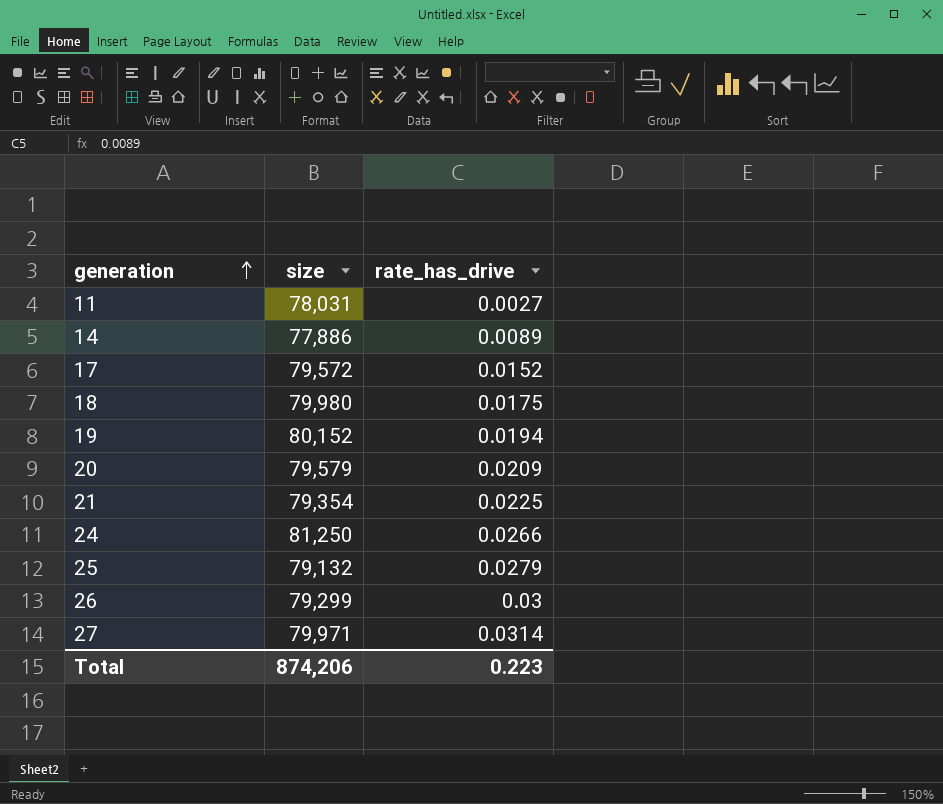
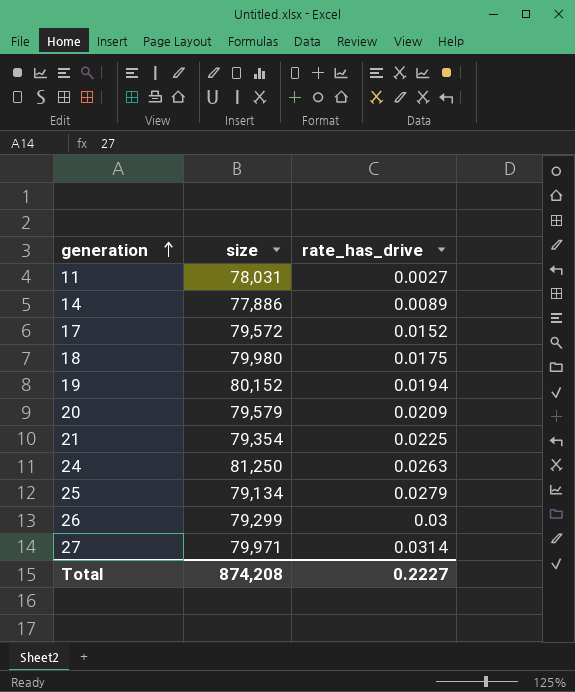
24 | rate_has_drive: 0.0266 -> 0.0263
25 | size: 79,132 -> 79,134
Total | size: 874,206 -> 874,208
Total | rate_has_drive: 0.223 -> 0.2227

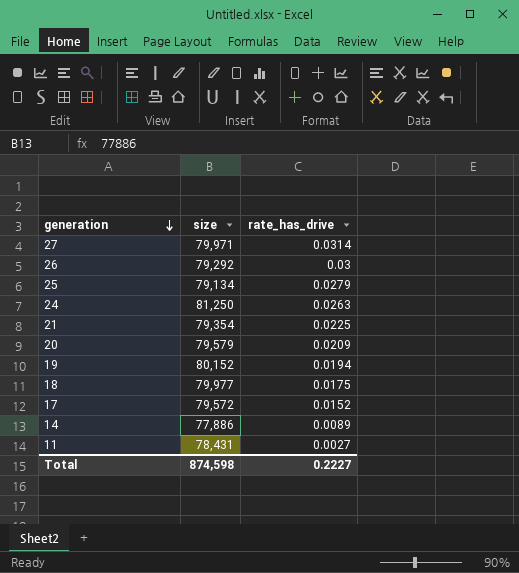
row order: generation ascending -> generation descending
26 | size: 79,299 -> 79,292
18 | size: 79,980 -> 79,977
11 | size: 78,031 -> 78,431
Total | size: 874,208 -> 874,598

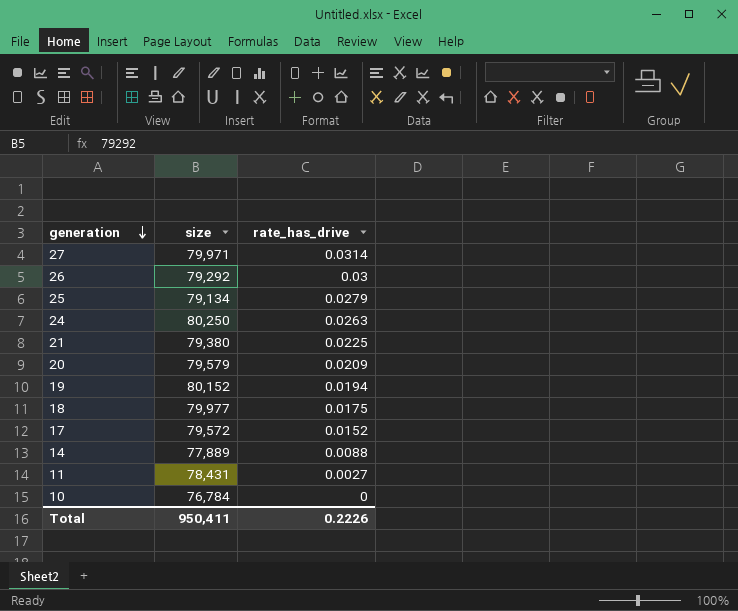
24 | size: 81,250 -> 80,250
21 | size: 79,354 -> 79,380
14 | size: 77,886 -> 77,889
14 | rate_has_drive: 0.0089 -> 0.0088
row 10: none -> 76,784 | 0
Total | size: 874,598 -> 950,411
Total | rate_has_drive: 0.2227 -> 0.2226

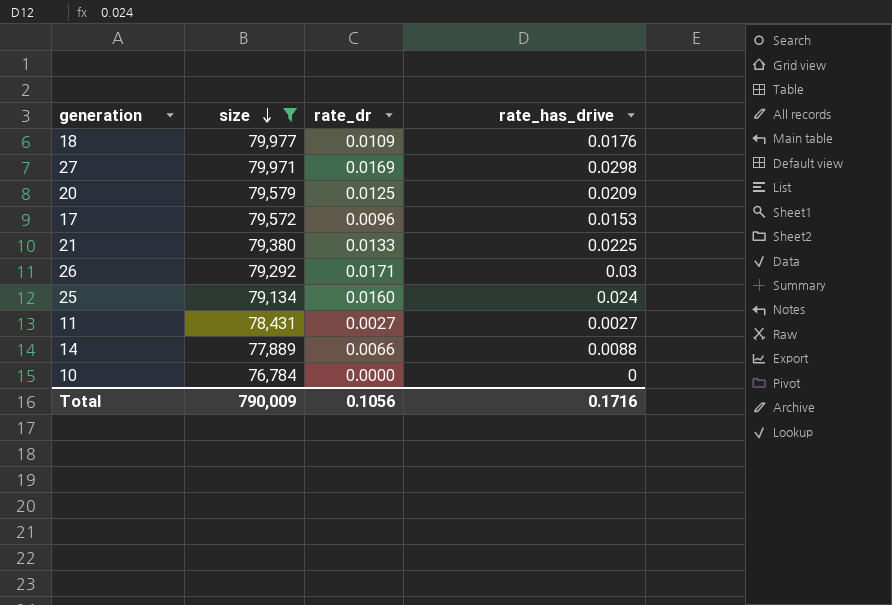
filter: none -> size <= 79,977
row order: generation descending -> size descending
column rate_dr | position: none -> 3
18 | rate_has_drive: 0.0175 -> 0.0176
27 | rate_has_drive: 0.0314 -> 0.0298
17 | rate_has_drive: 0.0152 -> 0.0153
25 | rate_has_drive: 0.0279 -> 0.024
Total | size: 950,411 -> 790,009
Total | rate_has_drive: 0.2226 -> 0.1716

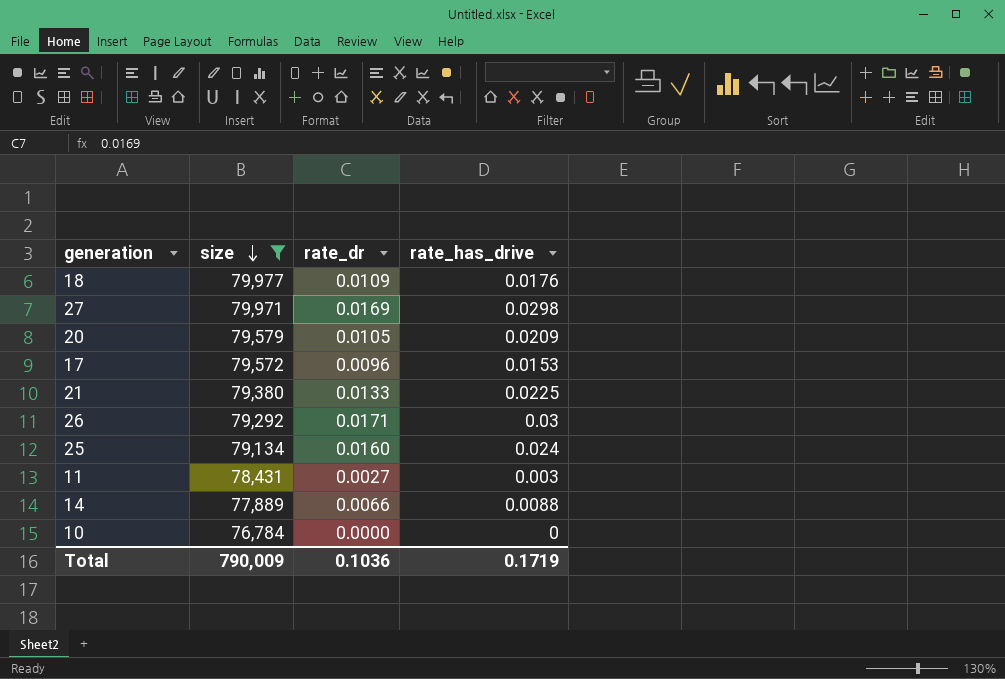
20 | rate_dr: 0.0125 -> 0.0105
11 | rate_has_drive: 0.0027 -> 0.003
Total | rate_dr: 0.1056 -> 0.1036
Total | rate_has_drive: 0.1716 -> 0.1719

